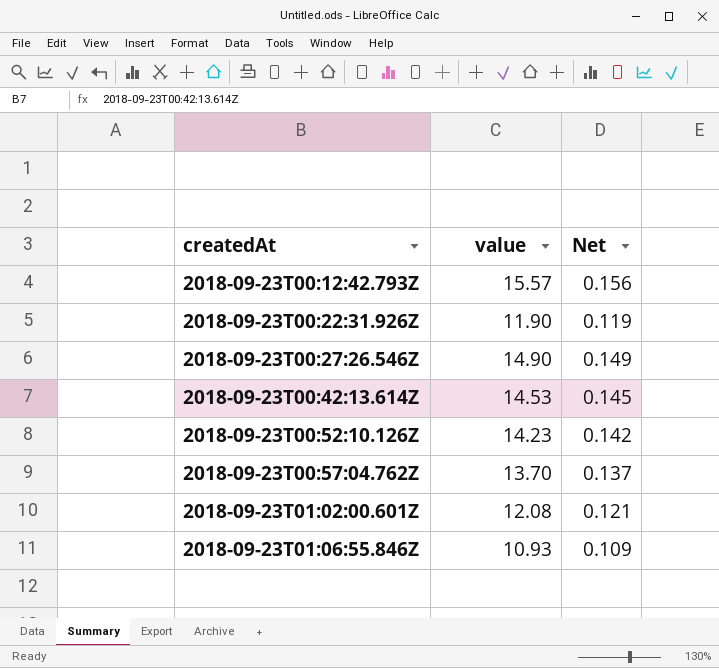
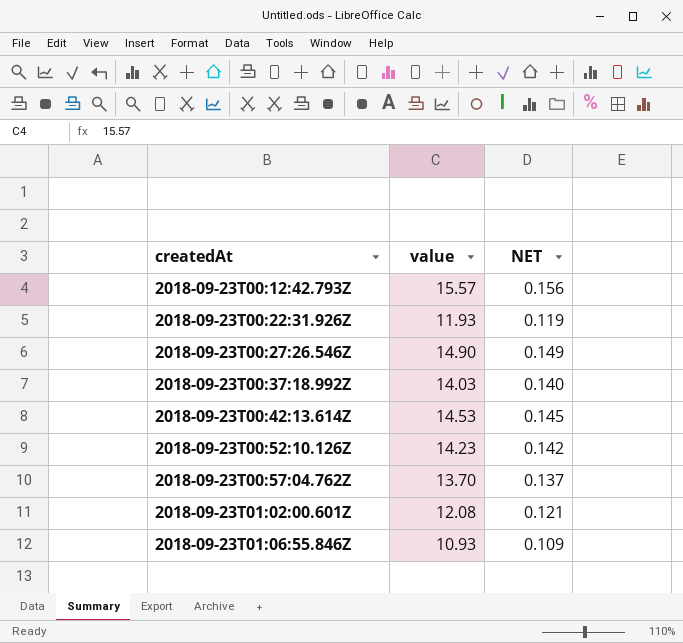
column name: Net -> NET
2018-09-23T00:22:31.926Z | value: 11.90 -> 11.93
row 2018-09-23T00:37:18.992Z: none -> 14.03 | 0.140

